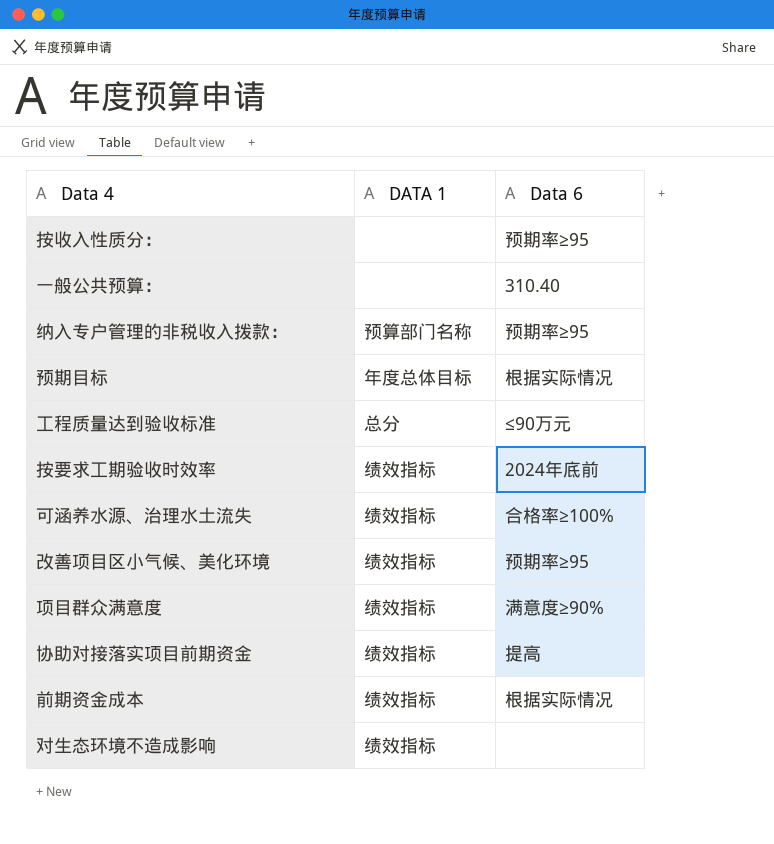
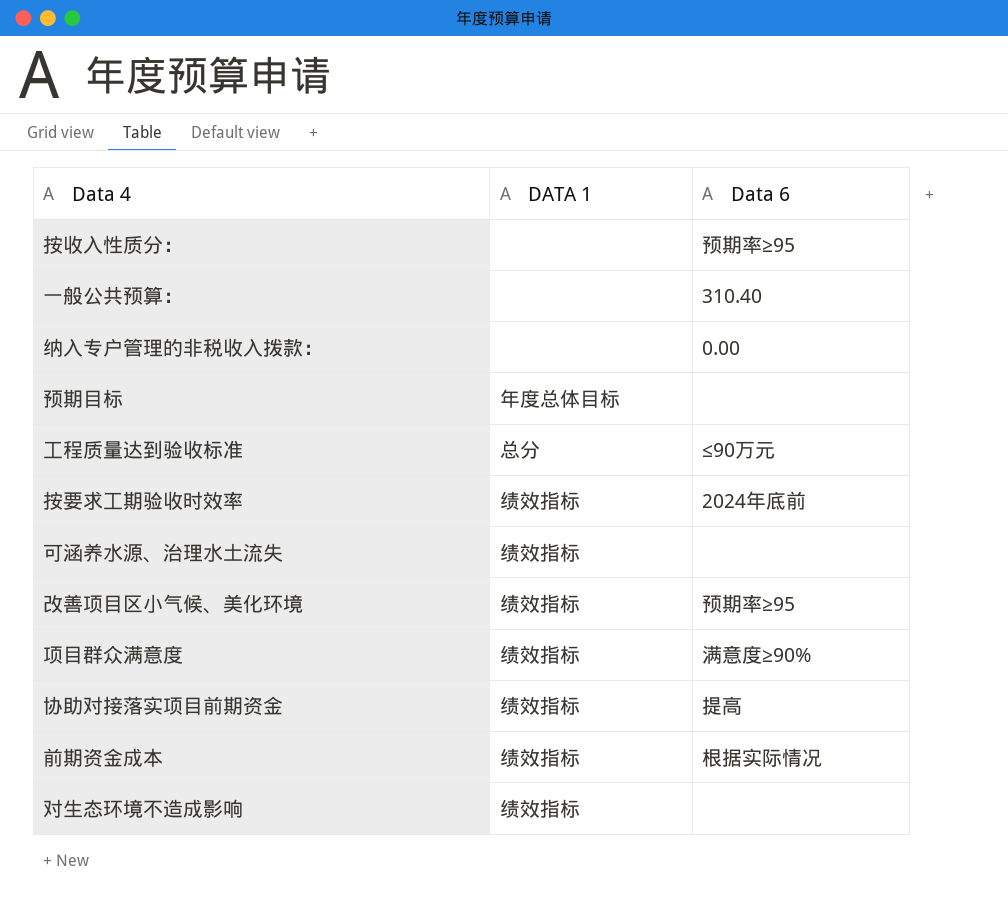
纳入专户管理的非税收入拨款： | DATA 1: 预算部门名称 -> none
纳入专户管理的非税收入拨款： | Data 6: 预期率≥95 -> 0.00
预期目标 | Data 6: 根据实际情况 -> none
可涵养水源、治理水土流失 | Data 6: 合格率≥100% -> none

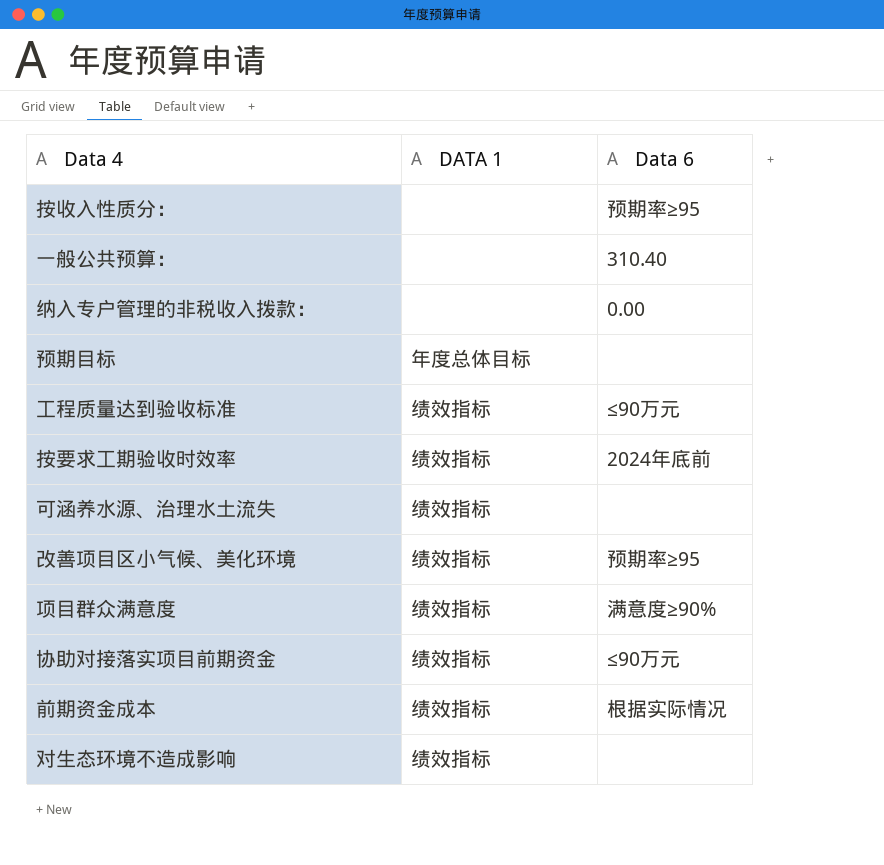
工程质量达到验收标准 | DATA 1: 总分 -> 绩效指标
协助对接落实项目前期资金 | Data 6: 提高 -> ≤90万元

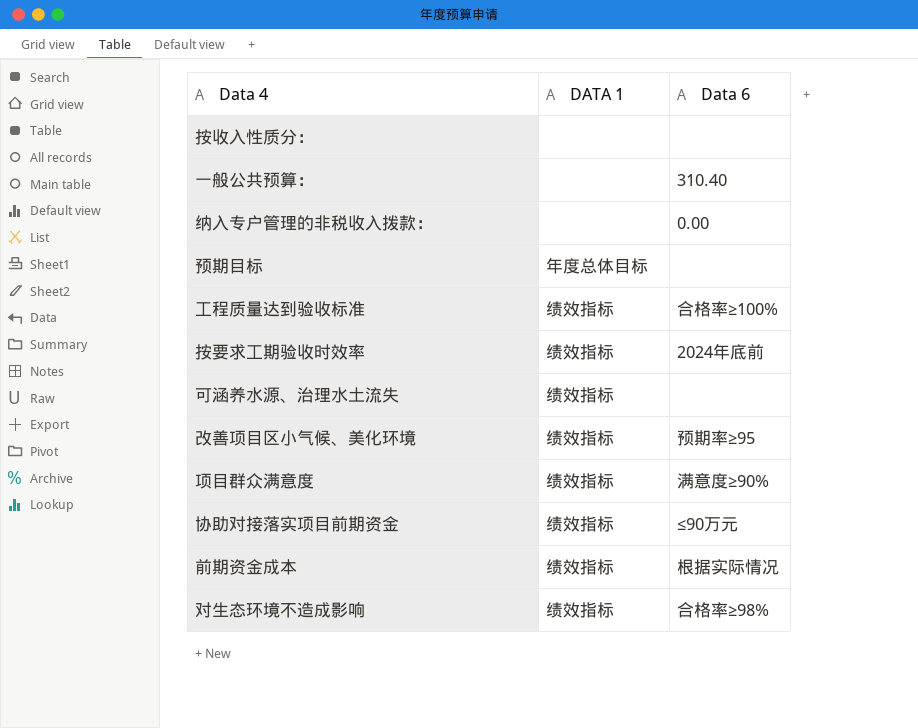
按收入性质分： | Data 6: 预期率≥95 -> none
工程质量达到验收标准 | Data 6: ≤90万元 -> 合格率≥100%
对生态环境不造成影响 | Data 6: none -> 合格率≥98%

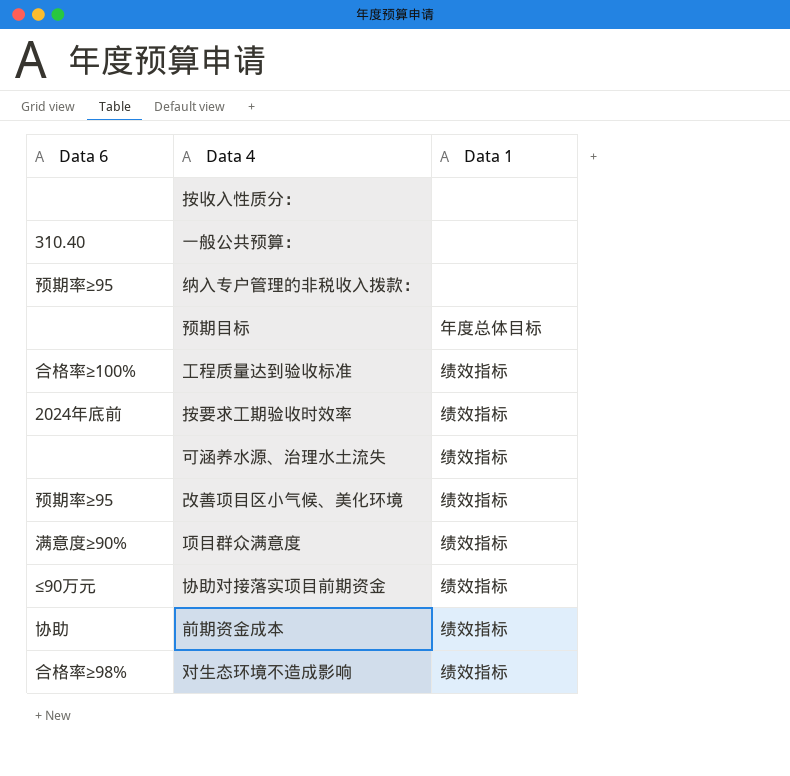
column Data 6 | position: 3 -> 1
column name: DATA 1 -> Data 1
纳入专户管理的非税收入拨款： | Data 6: 0.00 -> 预期率≥95
前期资金成本 | Data 6: 根据实际情况 -> 协助

